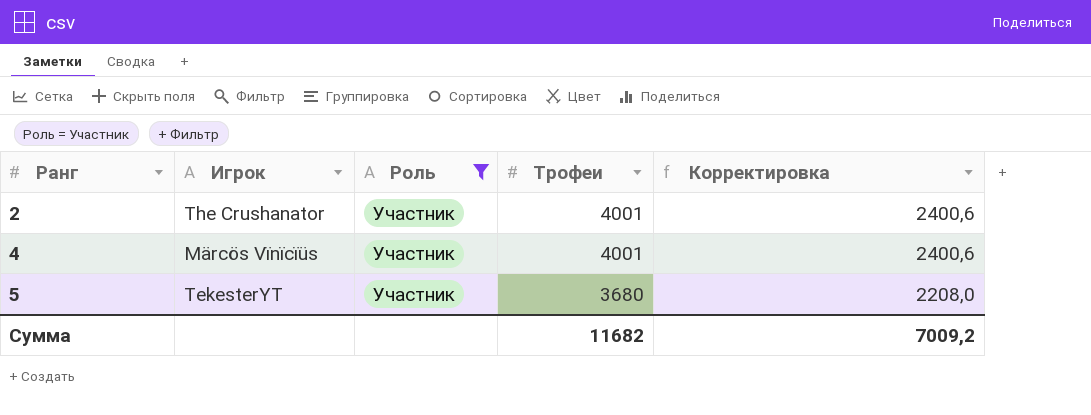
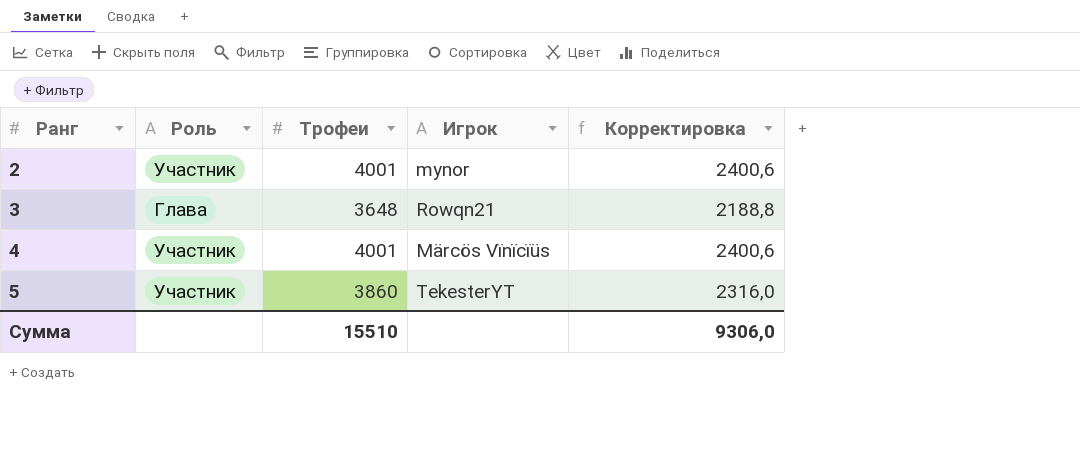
filter: Роль = Участник -> none
column Игрок | position: 2 -> 4
2 | Игрок: The Crushanator -> mynor
5 | Трофеи: 3680 -> 3860
5 | Корректировка: 2208,0 -> 2316,0
Сумма | Трофеи: 11682 -> 15510
Сумма | Корректировка: 7009,2 -> 9306,0

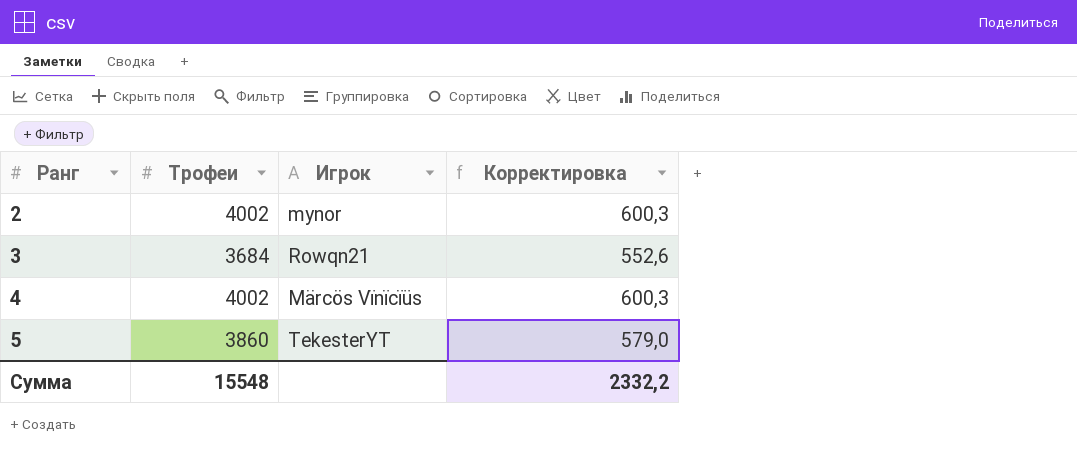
column Роль | position: 2 -> none
column Корректировка | formula: [Трофеи] * 0,6 -> [Трофеи] * 0,15
2 | Трофеи: 4001 -> 4002
3 | Трофеи: 3648 -> 3684
4 | Трофеи: 4001 -> 4002
Сумма | Трофеи: 15510 -> 15548
Сумма | Корректировка: 9306,0 -> 2332,2

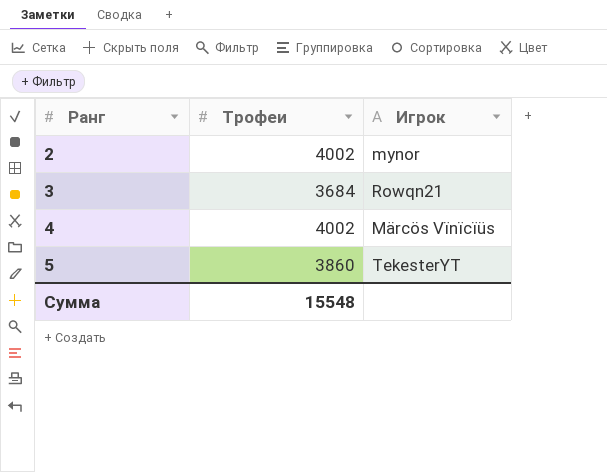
column Корректировка | formula: [Трофеи] * 0,15 -> none

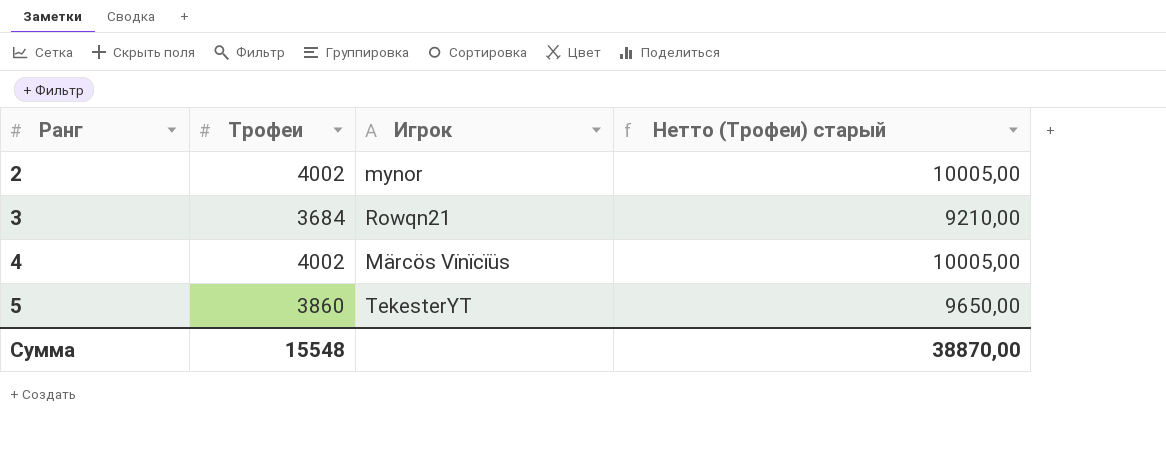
column Нетто (Трофеи) старый | formula: none -> [Трофеи] * 2,5

